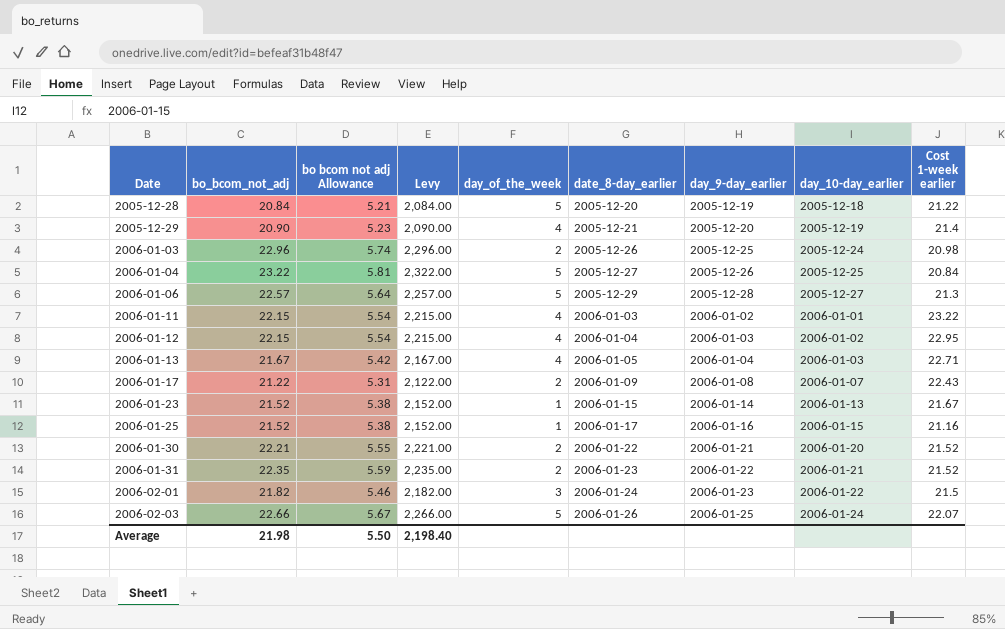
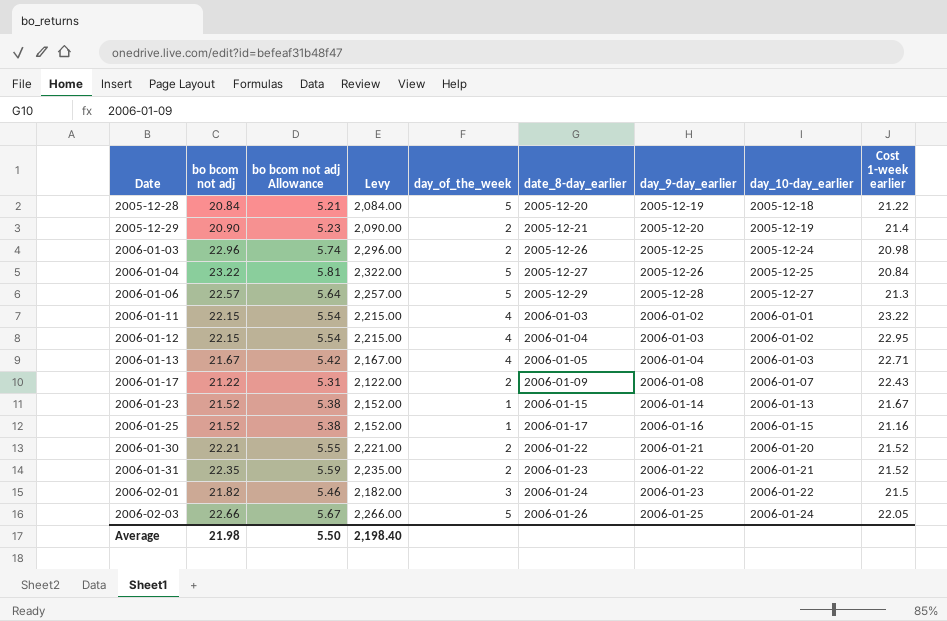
column name: bo_bcom_not_adj -> bo bcom not adj
2005-12-29 | day_of_the_week: 4 -> 2
2006-02-03 | Cost 1-week earlier: 22.07 -> 22.05

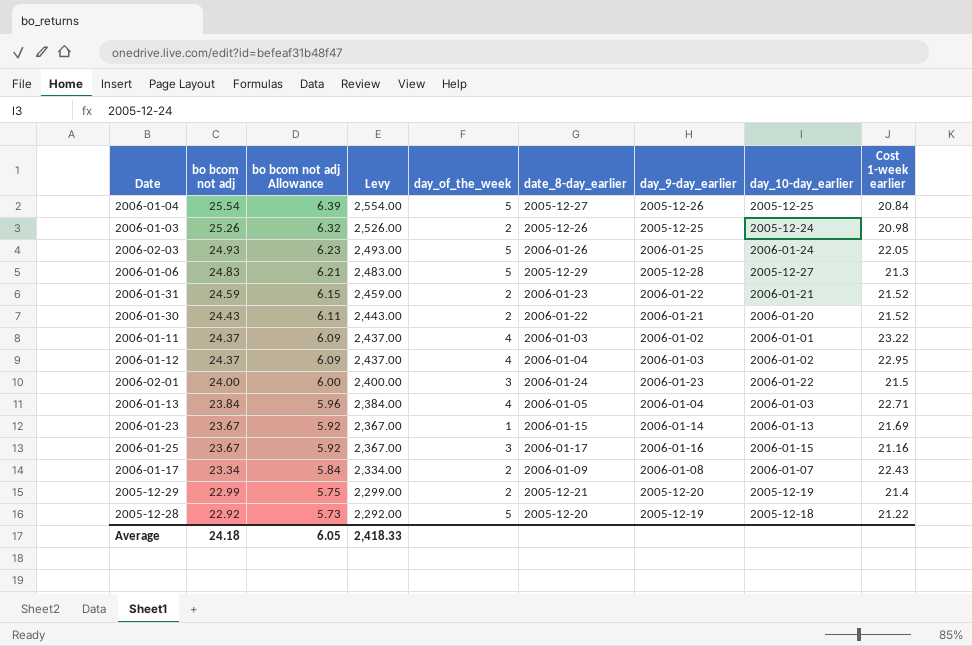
row order: Date ascending -> bo bcom not adj descending
2006-01-04 | bo bcom not adj: 23.22 -> 25.54
2006-01-04 | bo bcom not adj Allowance: 5.81 -> 6.39
2006-01-04 | Levy: 2,322.00 -> 2,554.00
2006-01-03 | bo bcom not adj: 22.96 -> 25.26
2006-01-03 | bo bcom not adj Allowance: 5.74 -> 6.32
2006-01-03 | Levy: 2,296.00 -> 2,526.00
2006-02-03 | bo bcom not adj: 22.66 -> 24.93
2006-02-03 | bo bcom not adj Allowance: 5.67 -> 6.23
2006-02-03 | Levy: 2,266.00 -> 2,493.00
2006-01-06 | bo bcom not adj: 22.57 -> 24.83
2006-01-06 | bo bcom not adj Allowance: 5.64 -> 6.21
2006-01-06 | Levy: 2,257.00 -> 2,483.00
2006-01-31 | bo bcom not adj: 22.35 -> 24.59
2006-01-31 | bo bcom not adj Allowance: 5.59 -> 6.15
2006-01-31 | Levy: 2,235.00 -> 2,459.00
2006-01-30 | bo bcom not adj: 22.21 -> 24.43
2006-01-30 | bo bcom not adj Allowance: 5.55 -> 6.11
2006-01-30 | Levy: 2,221.00 -> 2,443.00
2006-01-11 | bo bcom not adj: 22.15 -> 24.37
2006-01-11 | bo bcom not adj Allowance: 5.54 -> 6.09
2006-01-11 | Levy: 2,215.00 -> 2,437.00
2006-01-12 | bo bcom not adj: 22.15 -> 24.37
2006-01-12 | bo bcom not adj Allowance: 5.54 -> 6.09
2006-01-12 | Levy: 2,215.00 -> 2,437.00
2006-02-01 | bo bcom not adj: 21.82 -> 24.00
2006-02-01 | bo bcom not adj Allowance: 5.46 -> 6.00
2006-02-01 | Levy: 2,182.00 -> 2,400.00
2006-01-13 | bo bcom not adj: 21.67 -> 23.84
2006-01-13 | bo bcom not adj Allowance: 5.42 -> 5.96
2006-01-13 | Levy: 2,167.00 -> 2,384.00
2006-01-23 | bo bcom not adj: 21.52 -> 23.67
2006-01-23 | bo bcom not adj Allowance: 5.38 -> 5.92
2006-01-23 | Levy: 2,152.00 -> 2,367.00
2006-01-23 | Cost 1-week earlier: 21.67 -> 21.69
2006-01-25 | bo bcom not adj: 21.52 -> 23.67
2006-01-25 | bo bcom not adj Allowance: 5.38 -> 5.92
2006-01-25 | Levy: 2,152.00 -> 2,367.00
2006-01-25 | day_of_the_week: 1 -> 3
2006-01-17 | bo bcom not adj: 21.22 -> 23.34
2006-01-17 | bo bcom not adj Allowance: 5.31 -> 5.84
2006-01-17 | Levy: 2,122.00 -> 2,334.00
2005-12-29 | bo bcom not adj: 20.90 -> 22.99
2005-12-29 | bo bcom not adj Allowance: 5.23 -> 5.75
2005-12-29 | Levy: 2,090.00 -> 2,299.00
2005-12-28 | bo bcom not adj: 20.84 -> 22.92
2005-12-28 | bo bcom not adj Allowance: 5.21 -> 5.73
2005-12-28 | Levy: 2,084.00 -> 2,292.00
Average | bo bcom not adj: 21.98 -> 24.18
Average | bo bcom not adj Allowance: 5.50 -> 6.05
Average | Levy: 2,198.40 -> 2,418.33

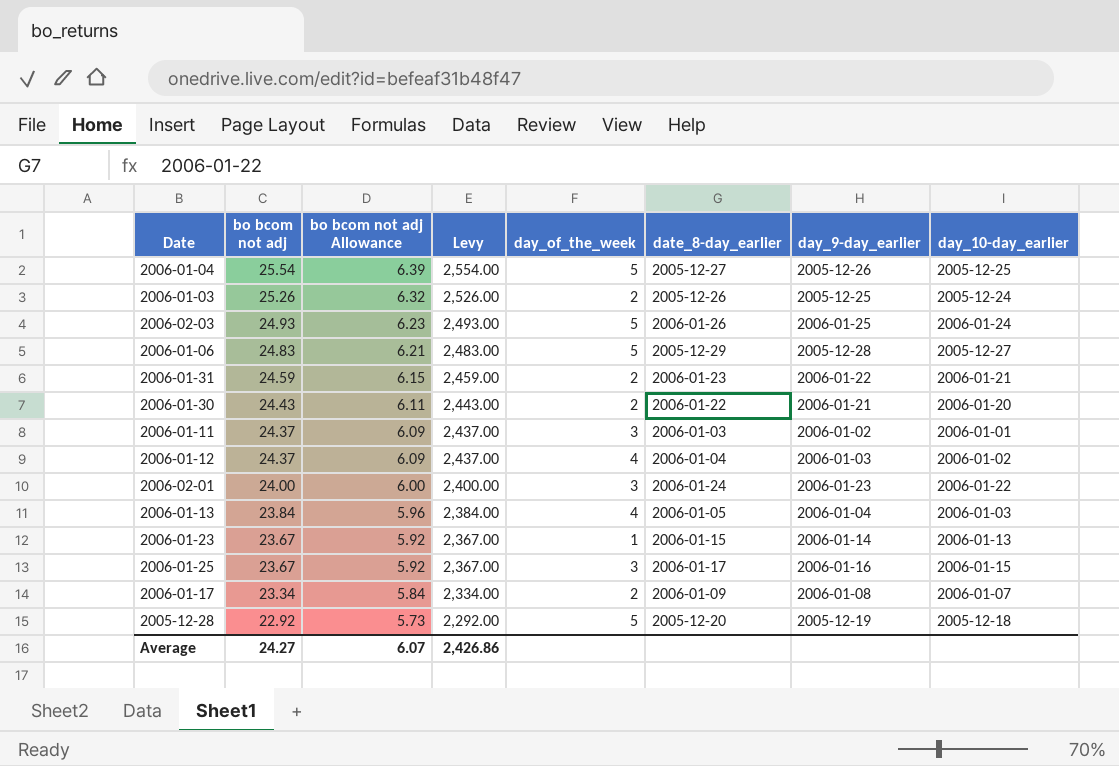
column Cost 1-week earlier | position: 9 -> none
row 2005-12-29: 22.99 | 5.75 | 2,299.00 | 2 | 2005-12-21 | 2005-12-20 | 2005-12-19 | 21.4 -> none
2006-01-11 | day_of_the_week: 4 -> 3
Average | bo bcom not adj: 24.18 -> 24.27
Average | bo bcom not adj Allowance: 6.05 -> 6.07
Average | Levy: 2,418.33 -> 2,426.86

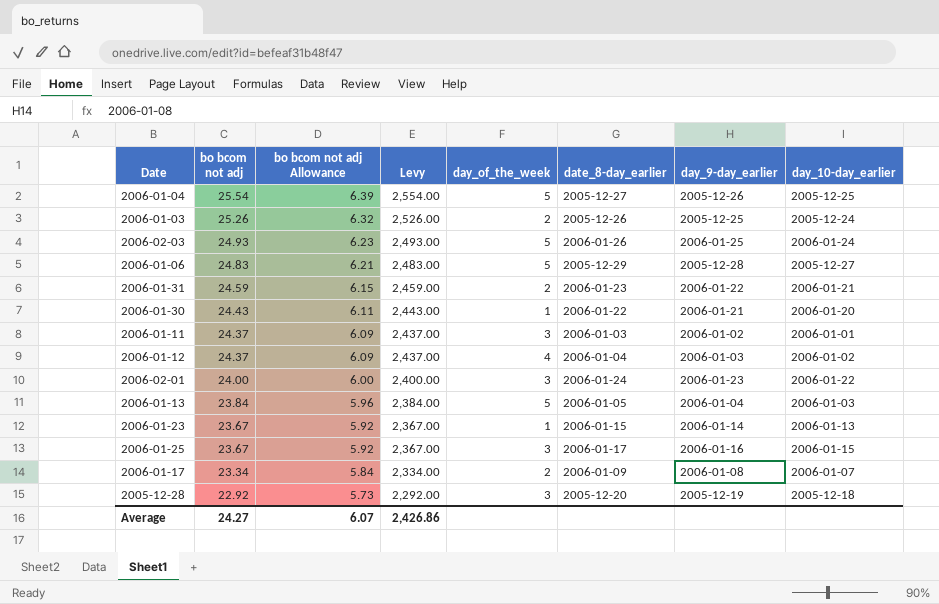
2006-01-30 | day_of_the_week: 2 -> 1
2006-01-13 | day_of_the_week: 4 -> 5
2005-12-28 | day_of_the_week: 5 -> 3

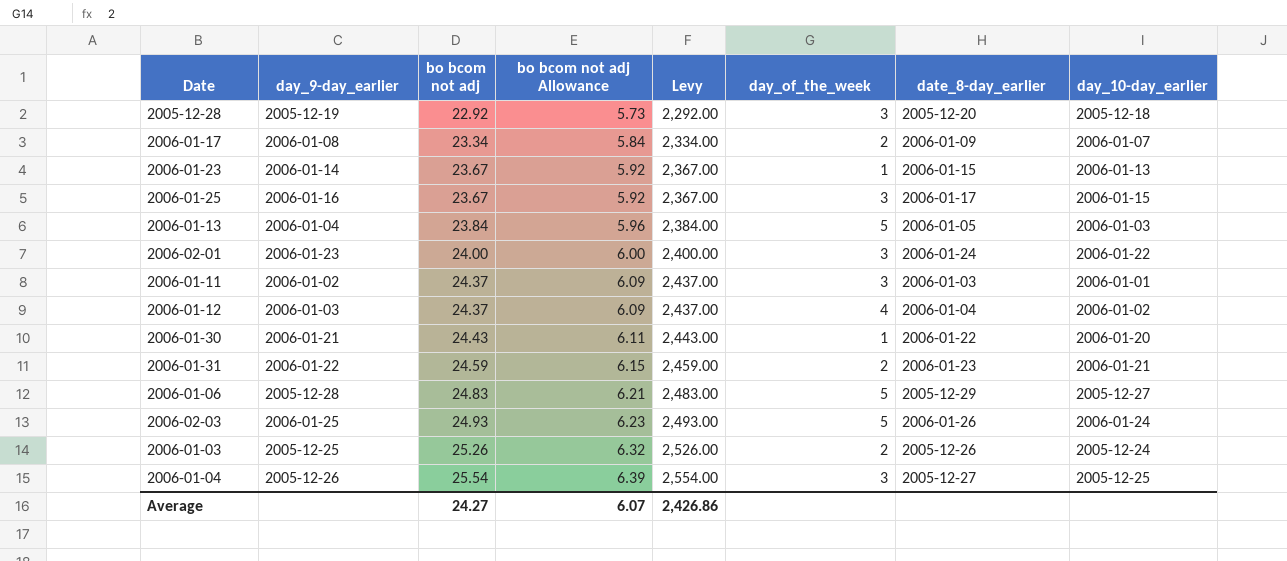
row order: bo bcom not adj descending -> bo bcom not adj ascending
column day_9-day_earlier | position: 7 -> 2
2006-01-04 | day_of_the_week: 5 -> 3

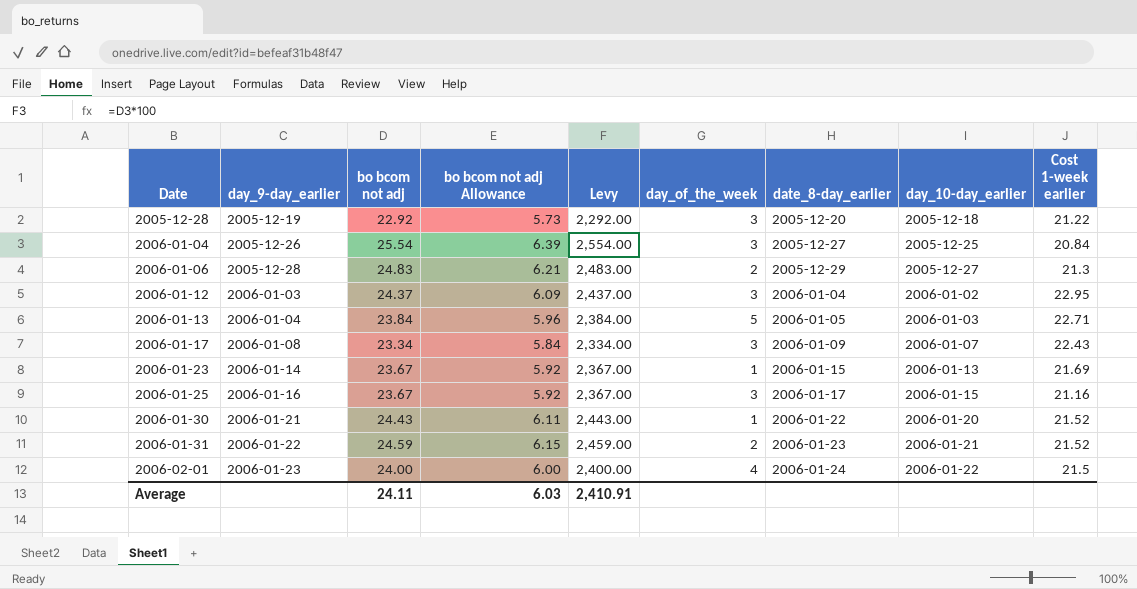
row order: bo bcom not adj ascending -> Date ascending
column Cost 1-week earlier | position: none -> 9
row 2006-01-11: 2006-01-02 | 24.37 | 6.09 | 2,437.00 | 3 | 2006-01-03 | 2006-01-01 -> none
row 2006-02-03: 2006-01-25 | 24.93 | 6.23 | 2,493.00 | 5 | 2006-01-26 | 2006-01-24 -> none
row 2006-01-03: 2005-12-25 | 25.26 | 6.32 | 2,526.00 | 2 | 2005-12-26 | 2005-12-24 -> none
2006-01-06 | day_of_the_week: 5 -> 2
2006-01-12 | day_of_the_week: 4 -> 3
2006-01-17 | day_of_the_week: 2 -> 3
2006-02-01 | day_of_the_week: 3 -> 4
Average | bo bcom not adj: 24.27 -> 24.11
Average | bo bcom not adj Allowance: 6.07 -> 6.03
Average | Levy: 2,426.86 -> 2,410.91

